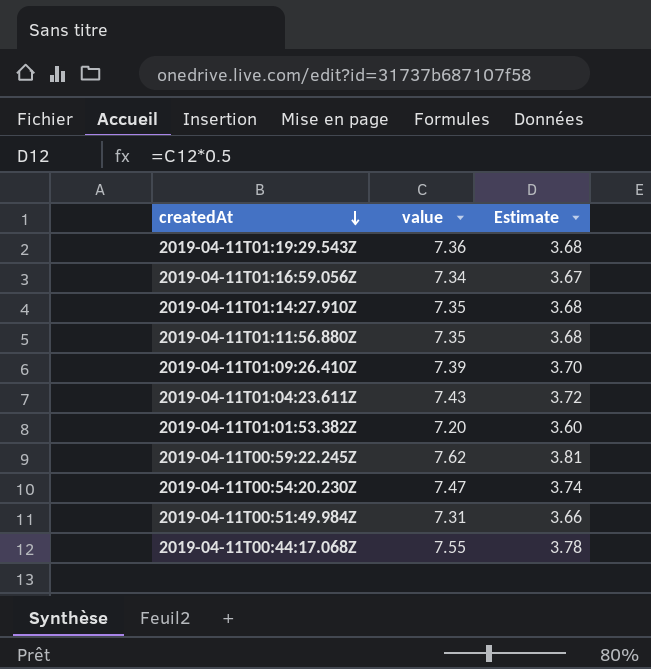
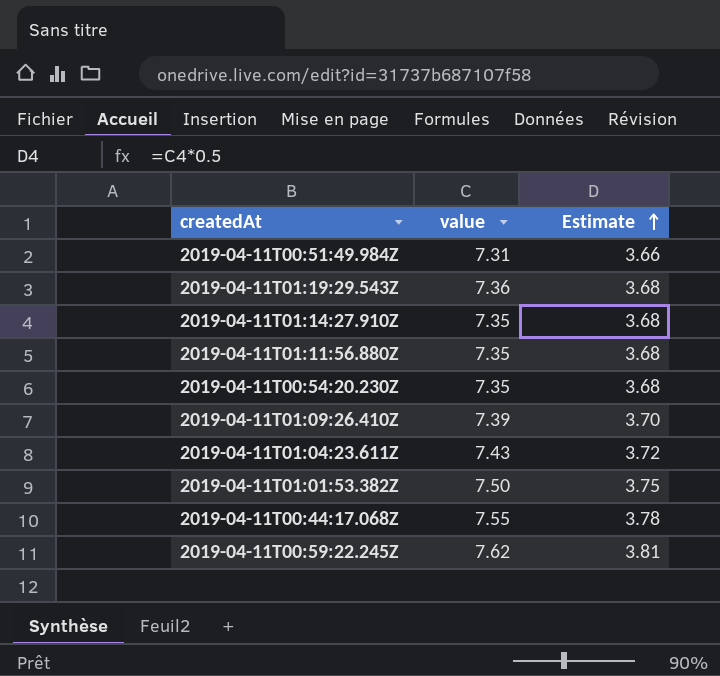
row order: createdAt descending -> Estimate ascending
row 2019-04-11T01:16:59.056Z: 7.34 | 3.67 -> none
2019-04-11T00:54:20.230Z | value: 7.47 -> 7.35
2019-04-11T00:54:20.230Z | Estimate: 3.74 -> 3.68
2019-04-11T01:01:53.382Z | value: 7.20 -> 7.50
2019-04-11T01:01:53.382Z | Estimate: 3.60 -> 3.75

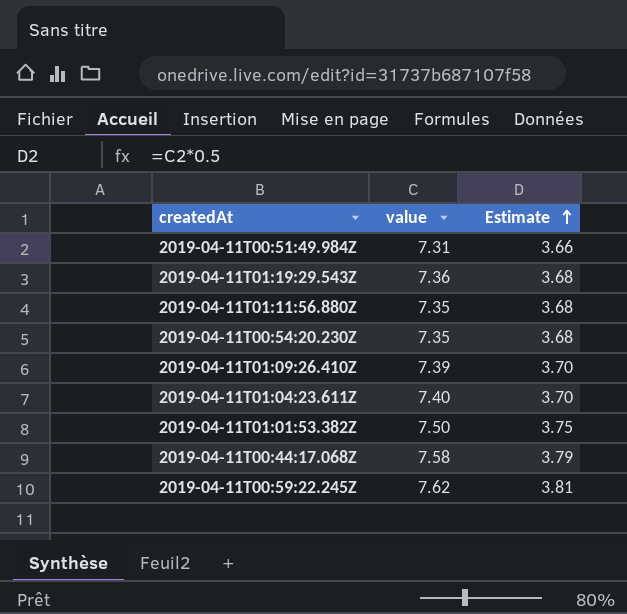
row 2019-04-11T01:14:27.910Z: 7.35 | 3.68 -> none
2019-04-11T01:04:23.611Z | value: 7.43 -> 7.40
2019-04-11T01:04:23.611Z | Estimate: 3.72 -> 3.70
2019-04-11T00:44:17.068Z | value: 7.55 -> 7.58
2019-04-11T00:44:17.068Z | Estimate: 3.78 -> 3.79

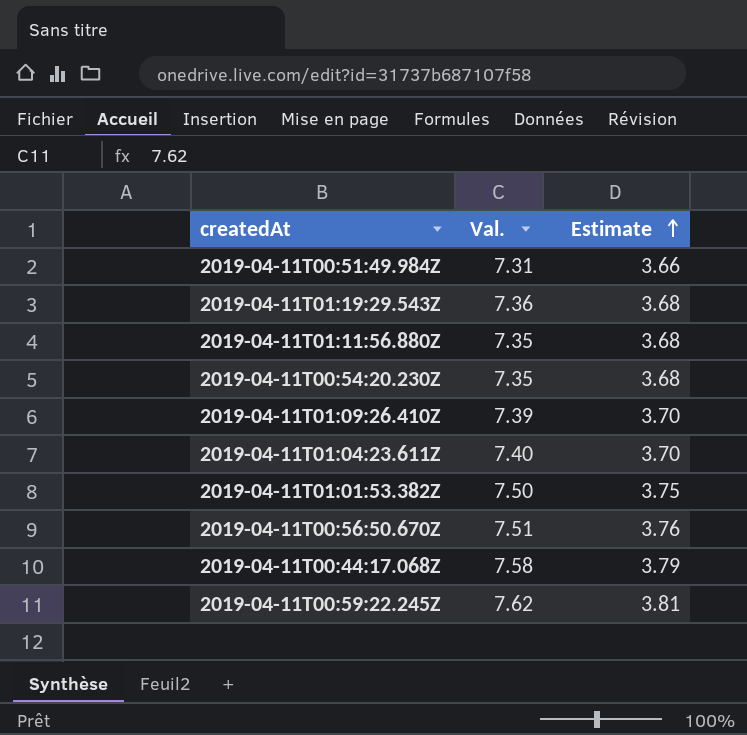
column name: value -> Val.
row 2019-04-11T00:56:50.670Z: none -> 7.51 | 3.76

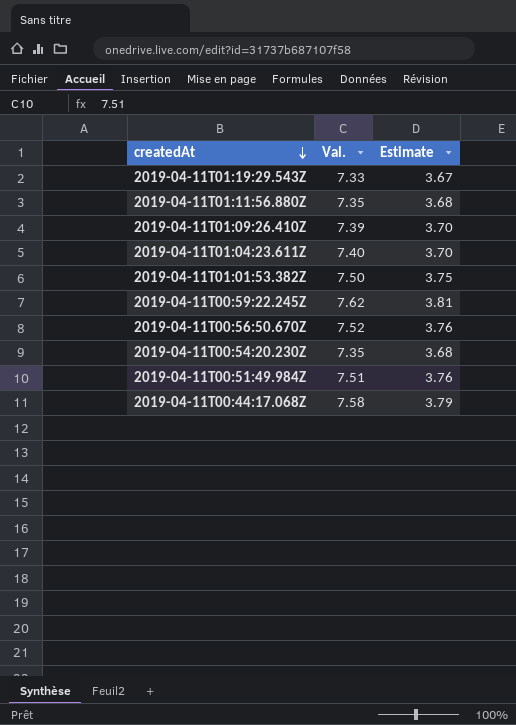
row order: Estimate ascending -> createdAt descending
2019-04-11T01:19:29.543Z | Val.: 7.36 -> 7.33
2019-04-11T01:19:29.543Z | Estimate: 3.68 -> 3.67
2019-04-11T00:56:50.670Z | Val.: 7.51 -> 7.52
2019-04-11T00:51:49.984Z | Val.: 7.31 -> 7.51
2019-04-11T00:51:49.984Z | Estimate: 3.66 -> 3.76

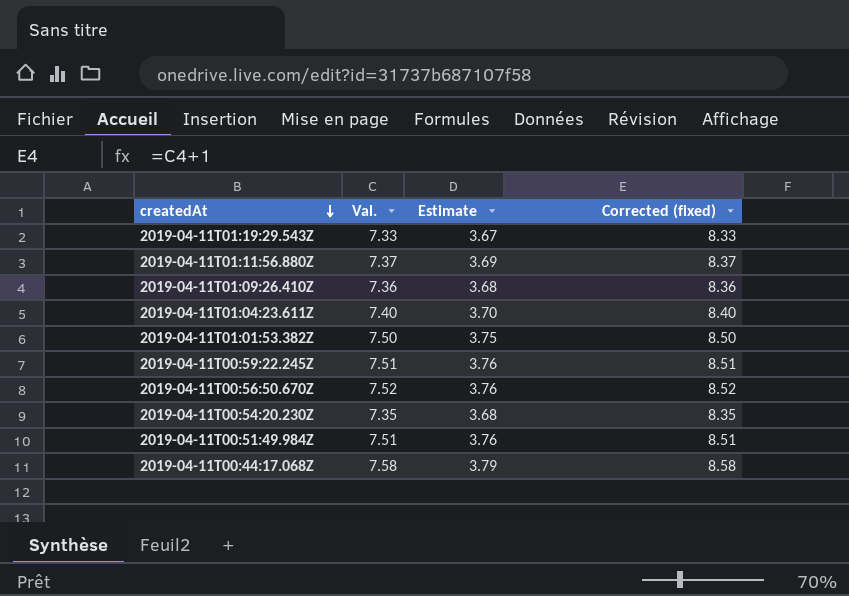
column Corrected (fixed) | formula: none -> [Val.] + 1
2019-04-11T01:11:56.880Z | Val.: 7.35 -> 7.37
2019-04-11T01:11:56.880Z | Estimate: 3.68 -> 3.69
2019-04-11T01:09:26.410Z | Val.: 7.39 -> 7.36
2019-04-11T01:09:26.410Z | Estimate: 3.70 -> 3.68
2019-04-11T00:59:22.245Z | Val.: 7.62 -> 7.51
2019-04-11T00:59:22.245Z | Estimate: 3.81 -> 3.76

